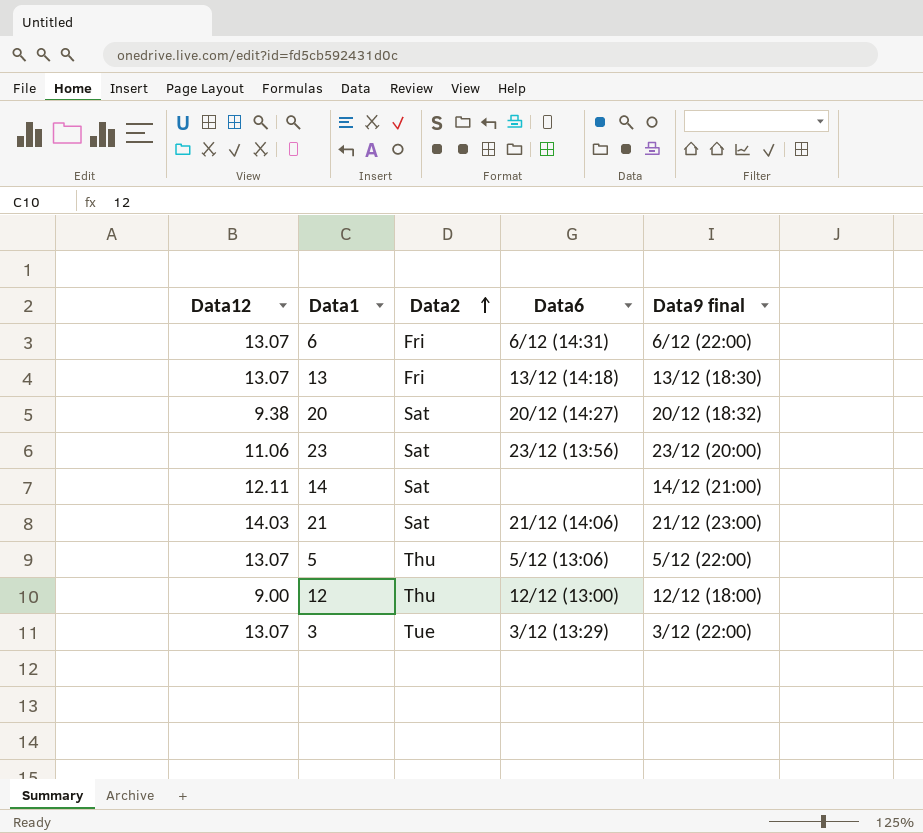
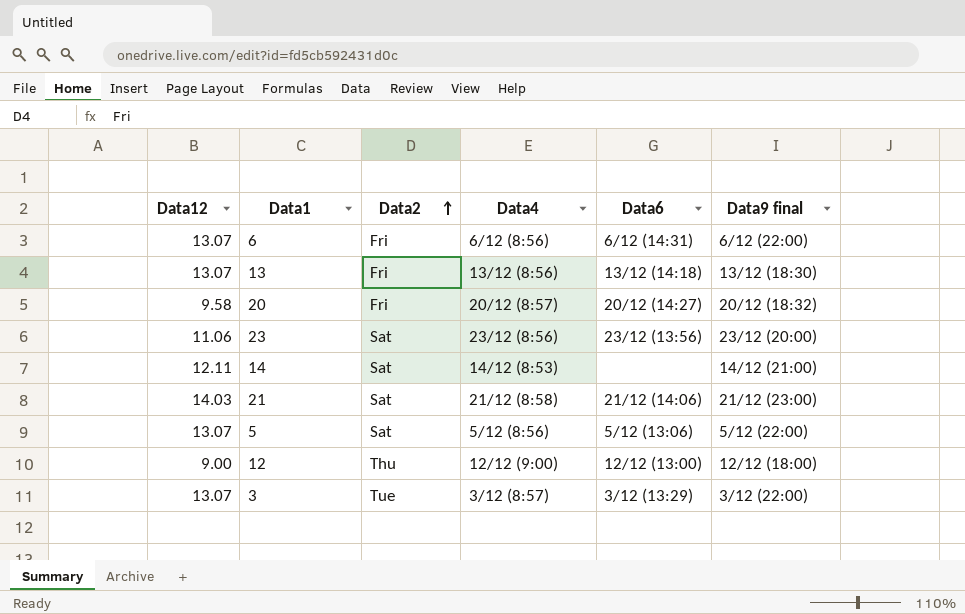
column Data4 | position: none -> 4
20 | Data12: 9.38 -> 9.58
20 | Data2: Sat -> Fri
5 | Data2: Thu -> Sat

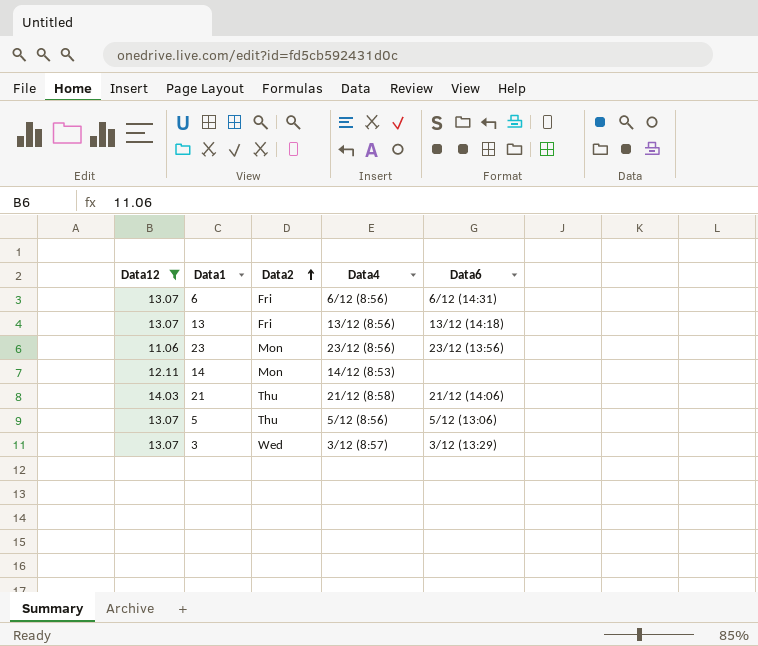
filter: none -> Data12 >= 11.06
column Data9 final | position: 6 -> none
23 | Data2: Sat -> Mon
14 | Data2: Sat -> Mon
21 | Data2: Sat -> Thu
5 | Data2: Sat -> Thu
3 | Data2: Tue -> Wed

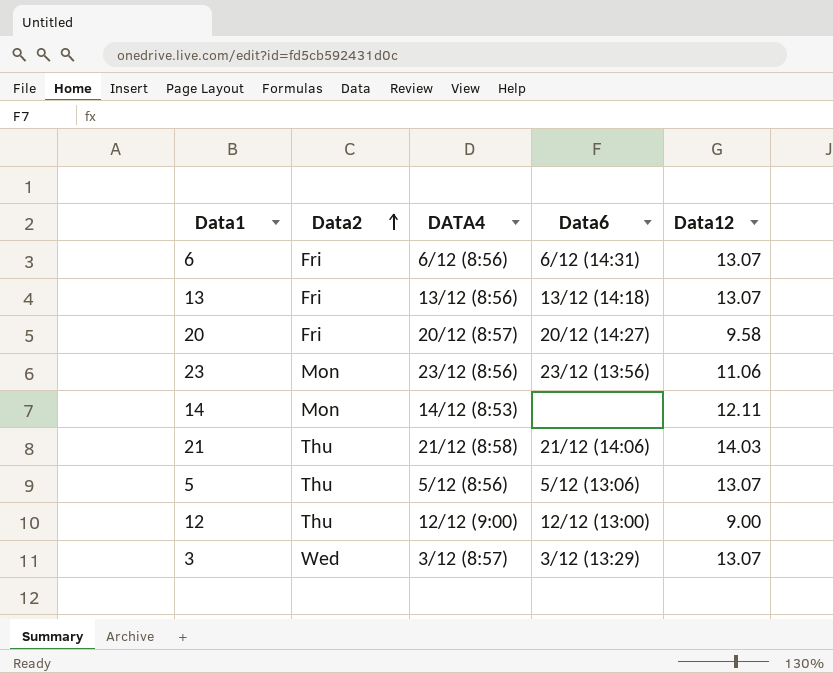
filter: Data12 >= 11.06 -> none
column name: Data4 -> DATA4
column Data12 | position: 1 -> 5

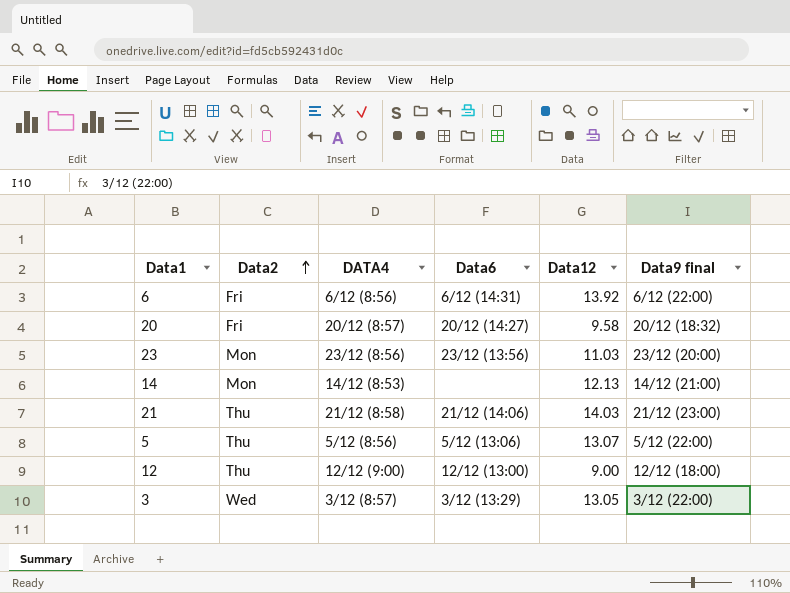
column Data9 final | position: none -> 6
row 13: Fri | 13/12 (8:56) | 13/12 (14:18) | 13.07 -> none
6 | Data12: 13.07 -> 13.92
23 | Data12: 11.06 -> 11.03
14 | Data12: 12.11 -> 12.13
3 | Data12: 13.07 -> 13.05

